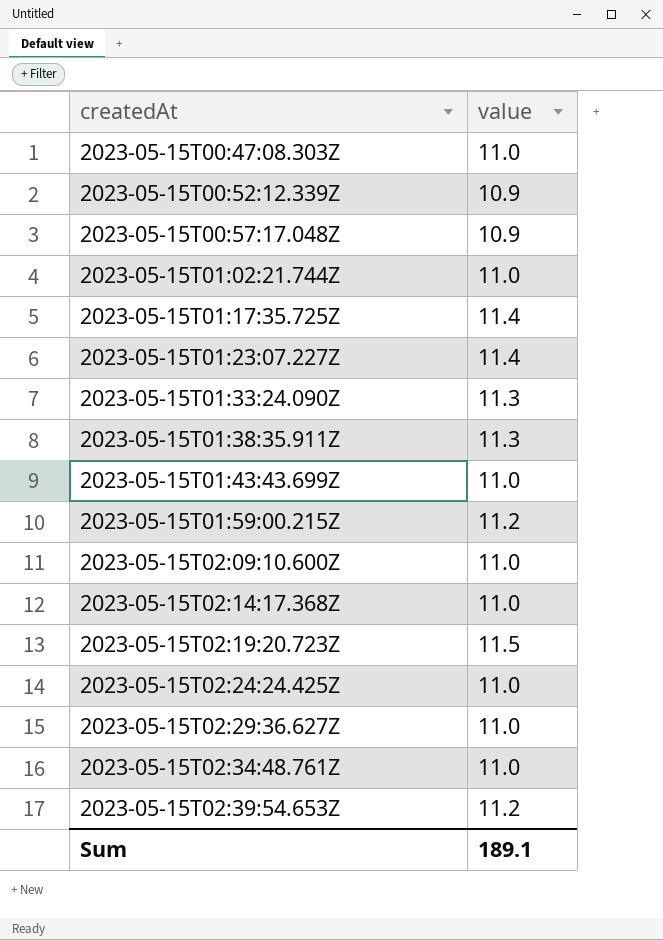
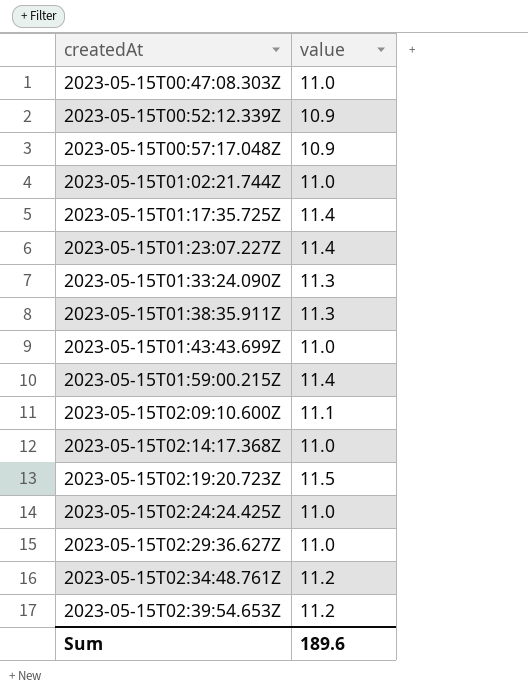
2023-05-15T01:59:00.215Z | value: 11.2 -> 11.4
2023-05-15T02:09:10.600Z | value: 11.0 -> 11.1
2023-05-15T02:34:48.761Z | value: 11.0 -> 11.2
Sum | value: 189.1 -> 189.6

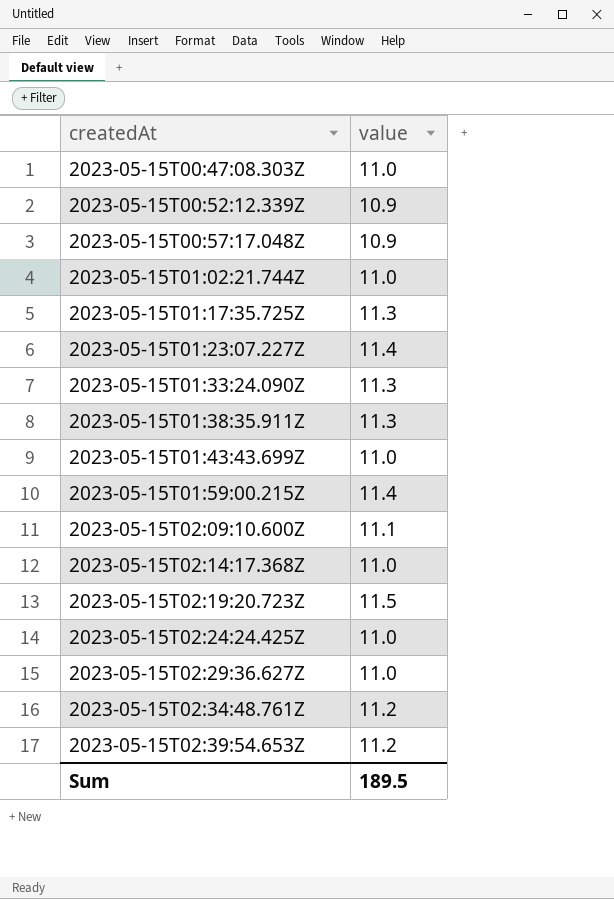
2023-05-15T01:17:35.725Z | value: 11.4 -> 11.3
Sum | value: 189.6 -> 189.5

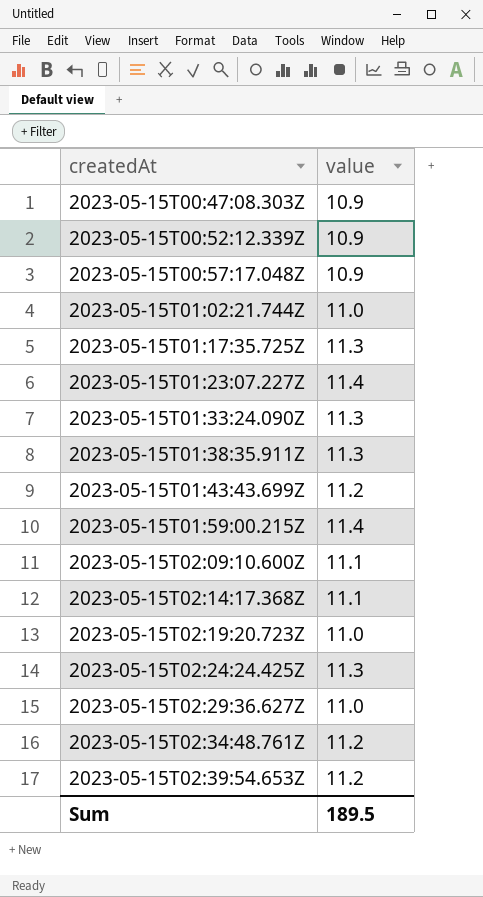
2023-05-15T00:47:08.303Z | value: 11.0 -> 10.9
2023-05-15T01:43:43.699Z | value: 11.0 -> 11.2
2023-05-15T02:14:17.368Z | value: 11.0 -> 11.1
2023-05-15T02:19:20.723Z | value: 11.5 -> 11.0
2023-05-15T02:24:24.425Z | value: 11.0 -> 11.3

